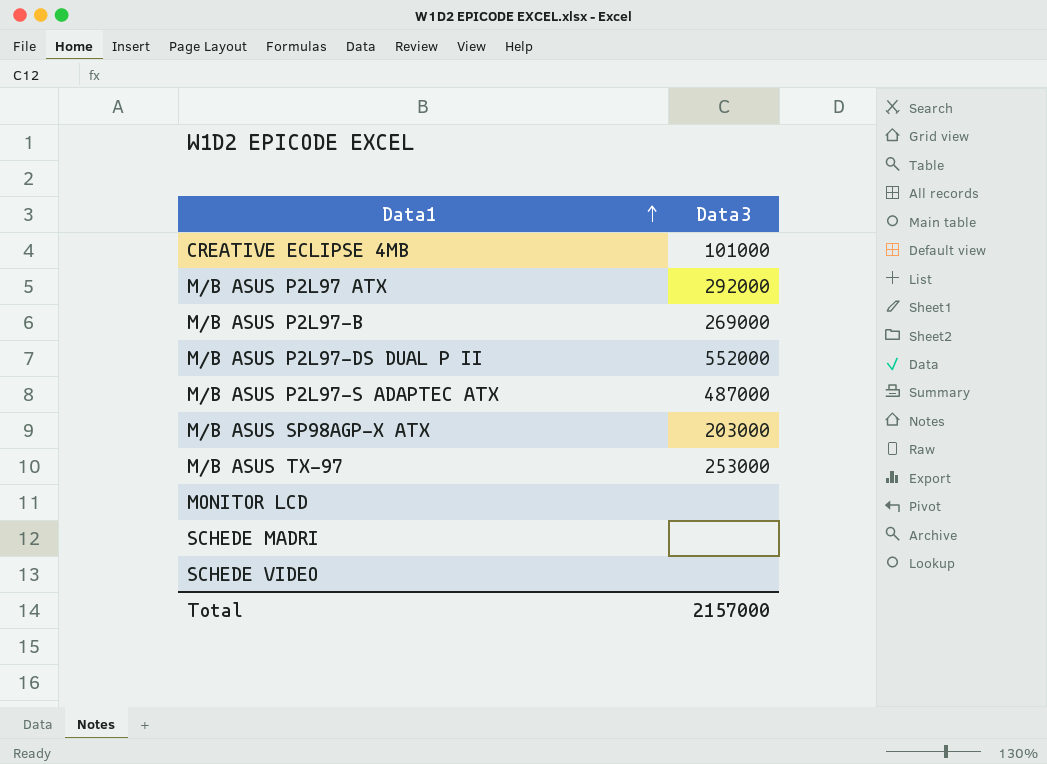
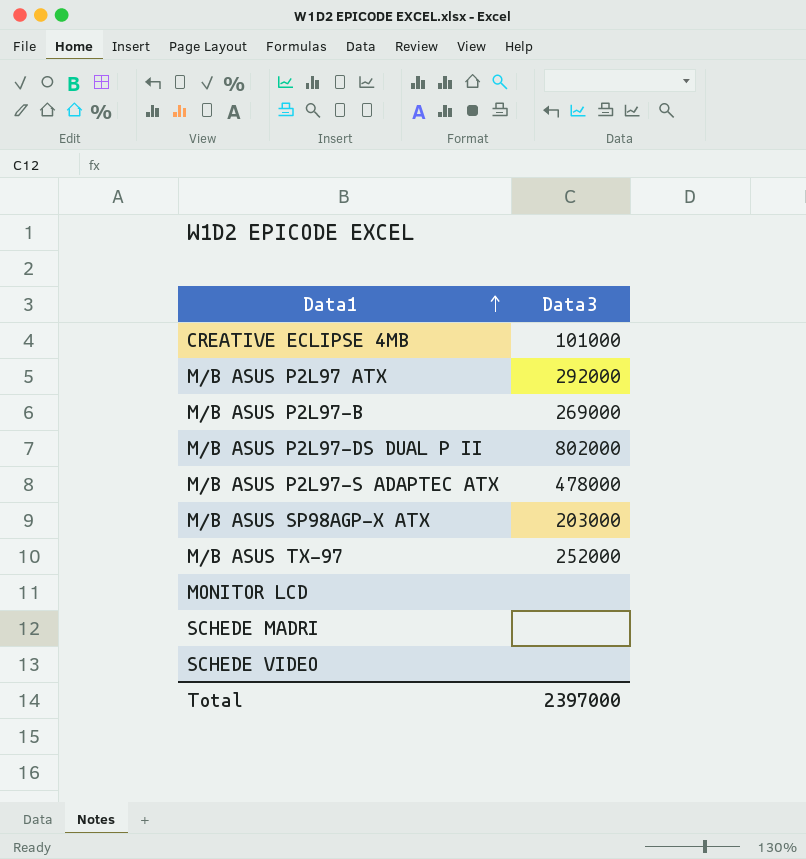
M/B ASUS P2L97-DS DUAL P II | Data3: 552000 -> 802000
M/B ASUS P2L97-S ADAPTEC ATX | Data3: 487000 -> 478000
M/B ASUS TX-97 | Data3: 253000 -> 252000
Total | Data3: 2157000 -> 2397000

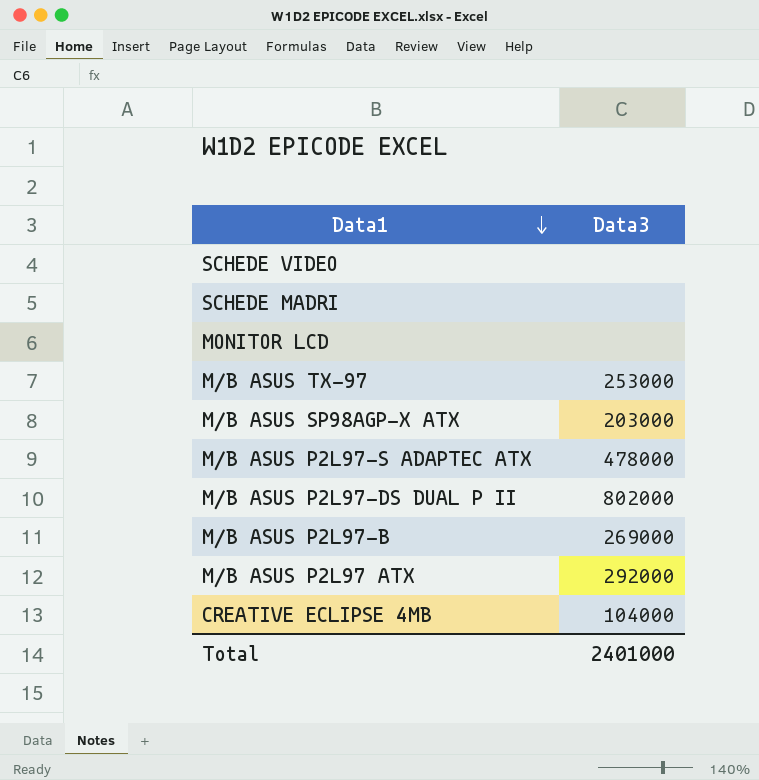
row order: Data1 ascending -> Data1 descending
M/B ASUS TX-97 | Data3: 252000 -> 253000
CREATIVE ECLIPSE 4MB | Data3: 101000 -> 104000
Total | Data3: 2397000 -> 2401000

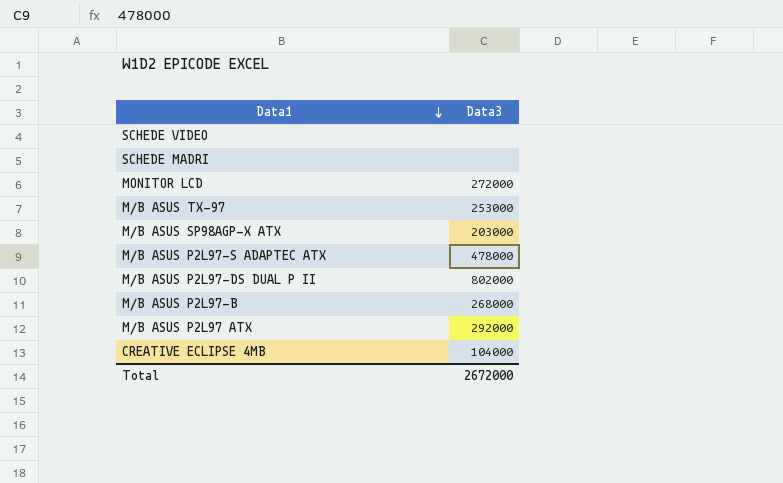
MONITOR LCD | Data3: none -> 272000
M/B ASUS P2L97-B | Data3: 269000 -> 268000
Total | Data3: 2401000 -> 2672000

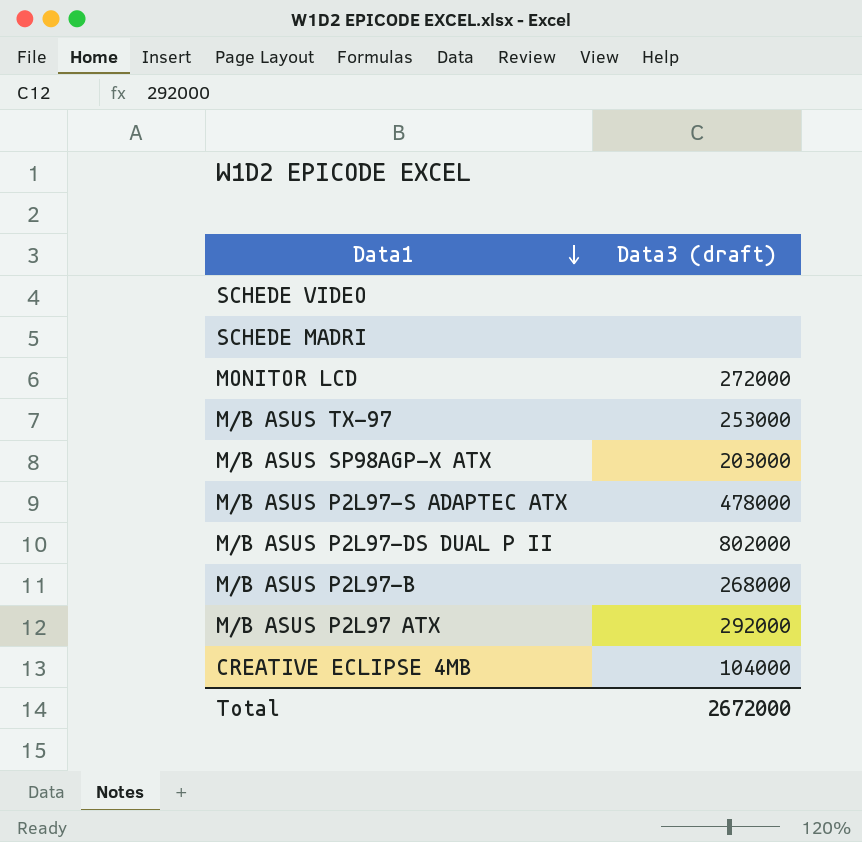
column name: Data3 -> Data3 (draft)

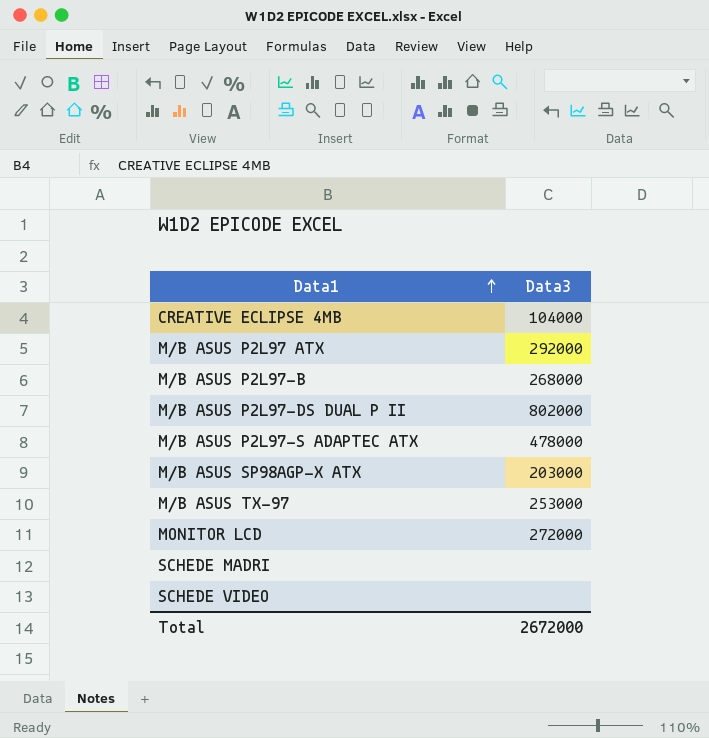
row order: Data1 descending -> Data1 ascending
column name: Data3 (draft) -> Data3

